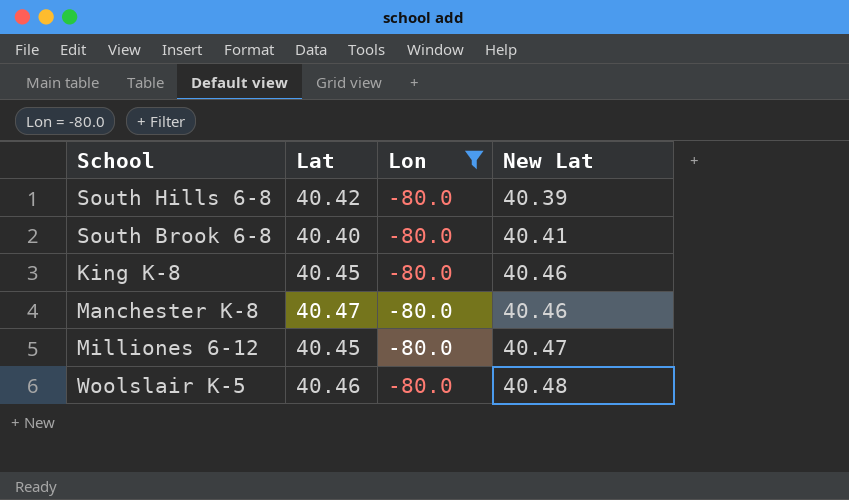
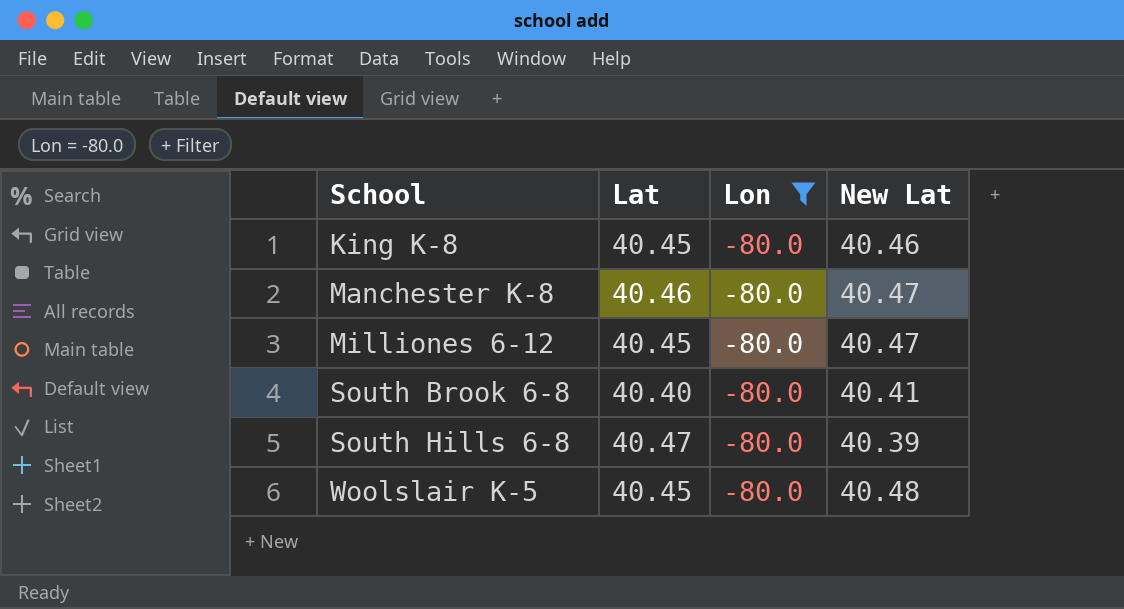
row order: New Lat ascending -> School ascending
Manchester K-8 | Lat: 40.47 -> 40.46
Manchester K-8 | New Lat: 40.46 -> 40.47
South Hills 6-8 | Lat: 40.42 -> 40.47
Woolslair K-5 | Lat: 40.46 -> 40.45

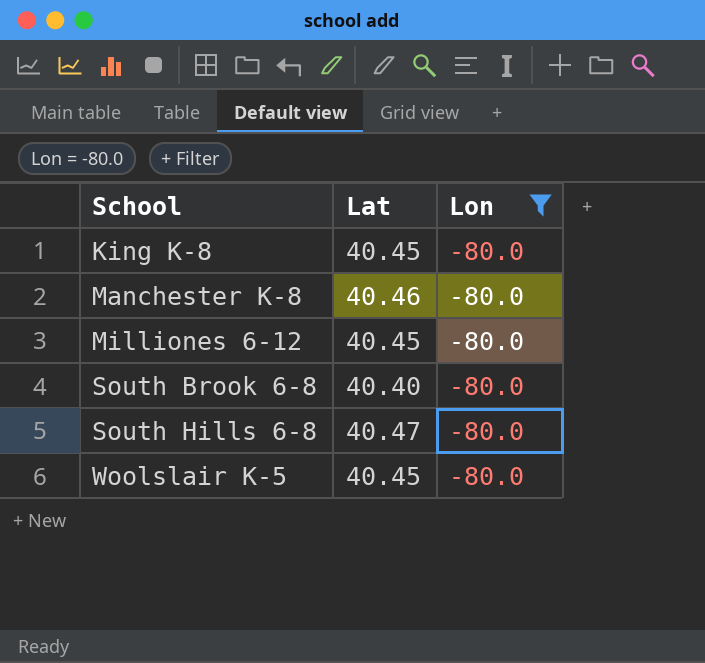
column New Lat | position: 4 -> none

